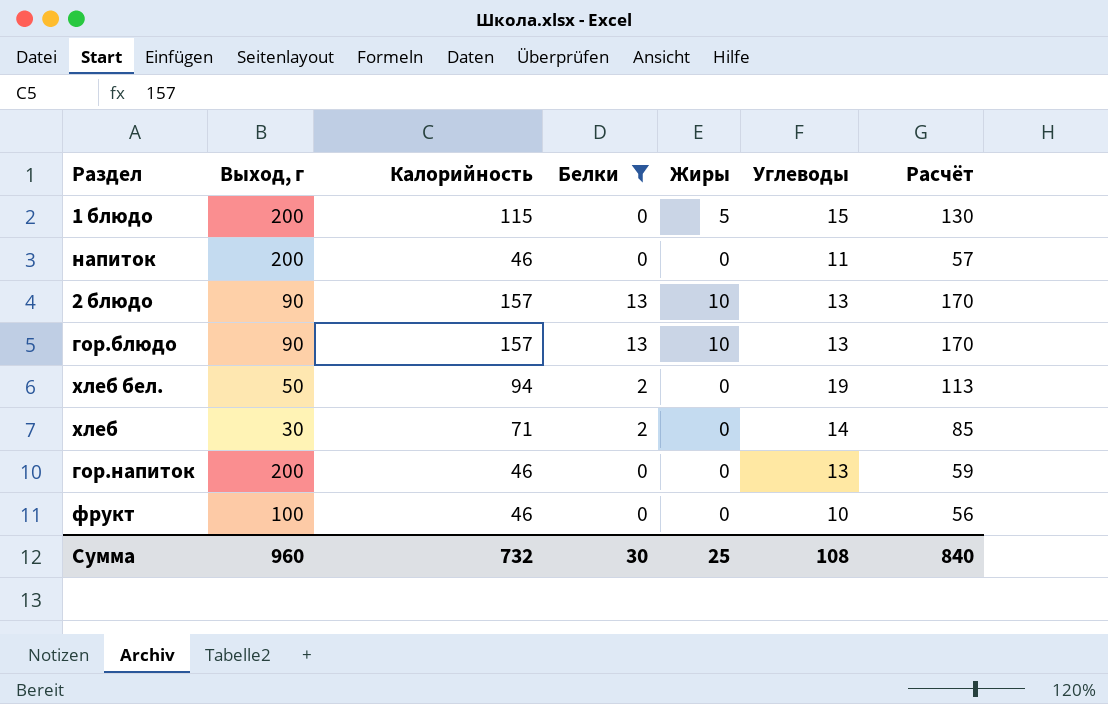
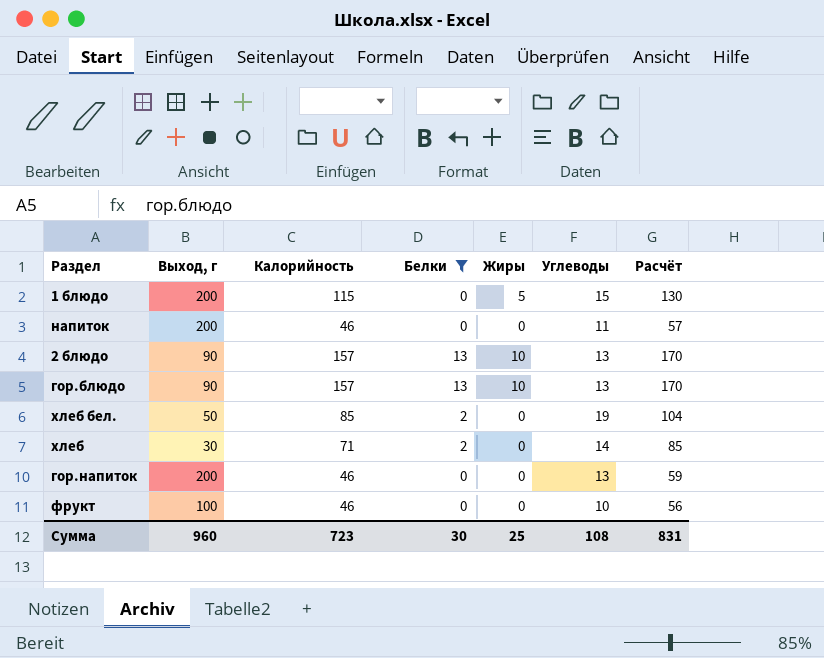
хлеб бел. | Калорийность: 94 -> 85
хлеб бел. | Расчёт: 113 -> 104
Сумма | Калорийность: 732 -> 723
Сумма | Расчёт: 840 -> 831

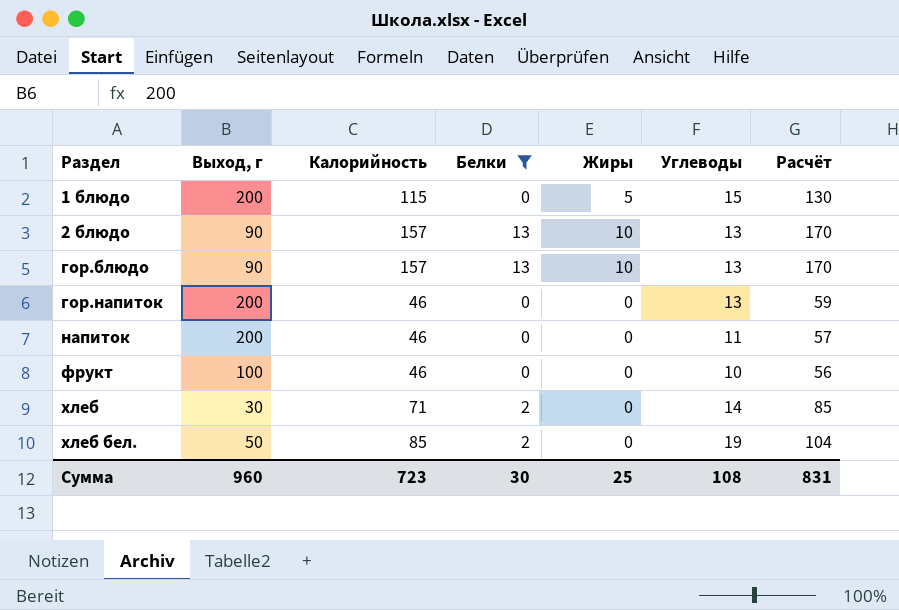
row order: none -> Раздел ascending

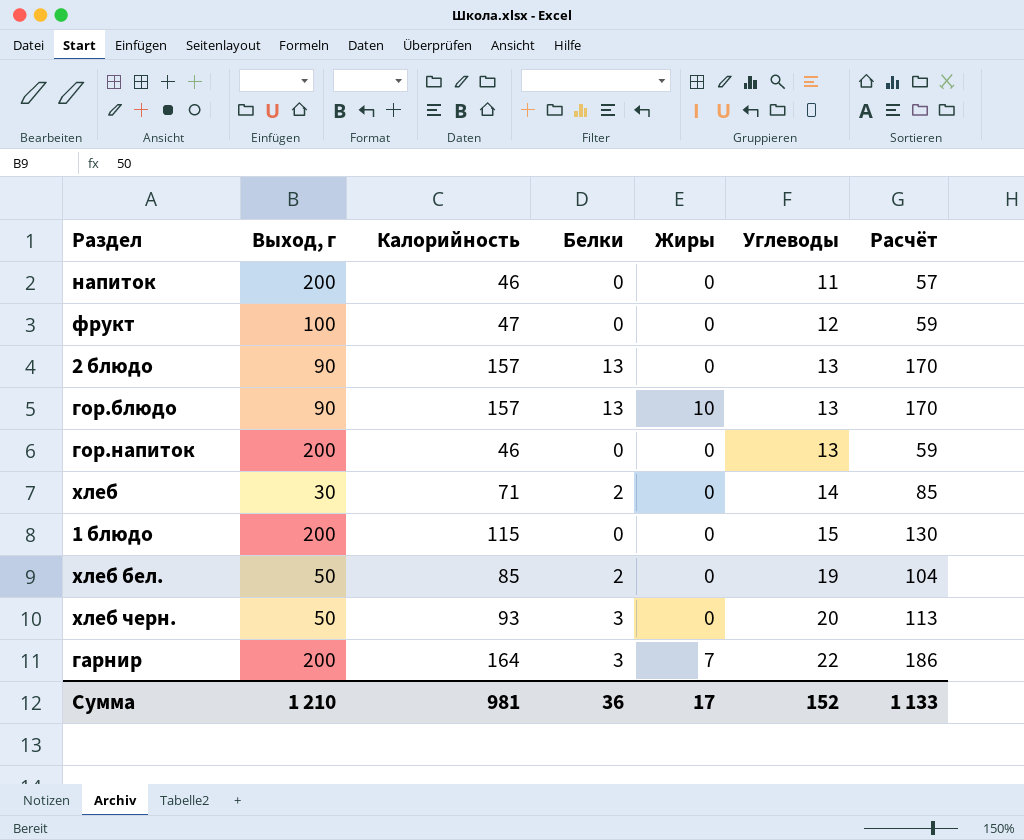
filter: Белки != 3 -> none
row order: Раздел ascending -> Углеводы ascending
фрукт | Калорийность: 46 -> 47
фрукт | Углеводы: 10 -> 12
фрукт | Расчёт: 56 -> 59
2 блюдо | Жиры: 10 -> 0
1 блюдо | Жиры: 5 -> 0
Сумма | Выход, г: 960 -> 1 210
Сумма | Калорийность: 723 -> 981
Сумма | Белки: 30 -> 36
Сумма | Жиры: 25 -> 17
Сумма | Углеводы: 108 -> 152
Сумма | Расчёт: 831 -> 1 133

